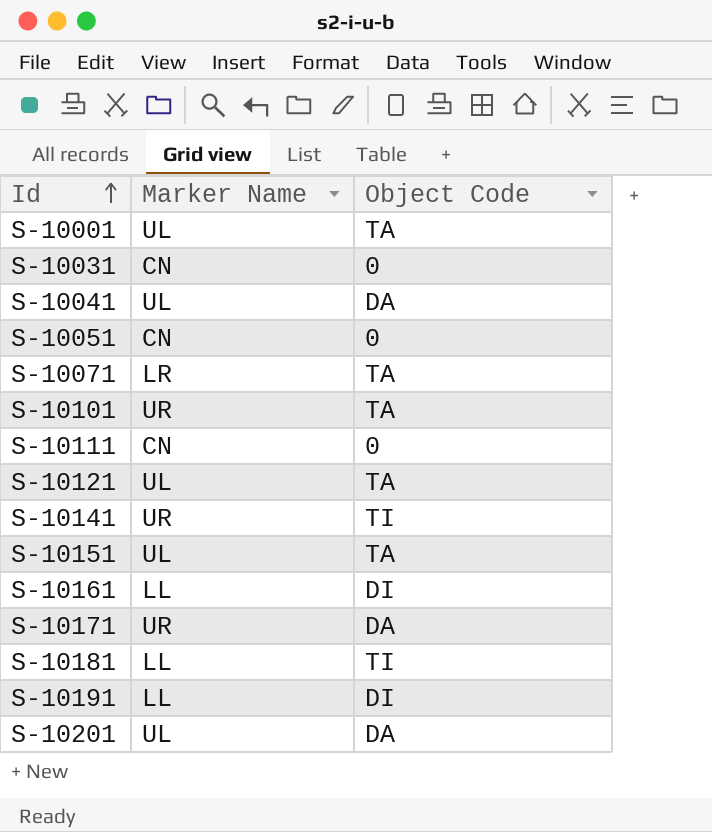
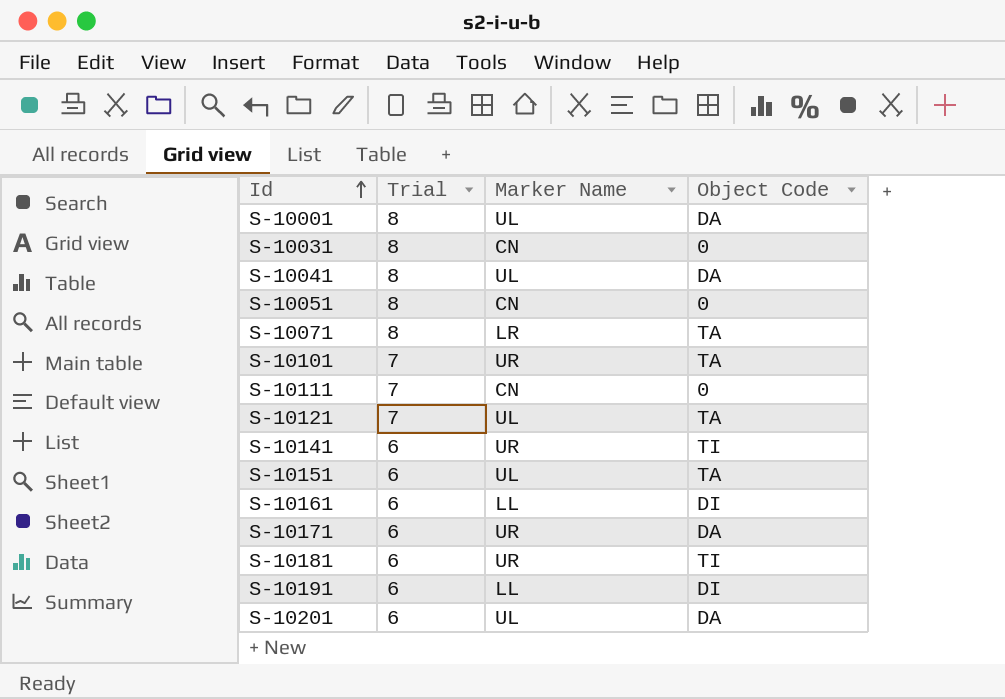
column Trial | position: none -> 2
S-10001 | Object Code: TA -> DA
S-10181 | Marker Name: LL -> UR

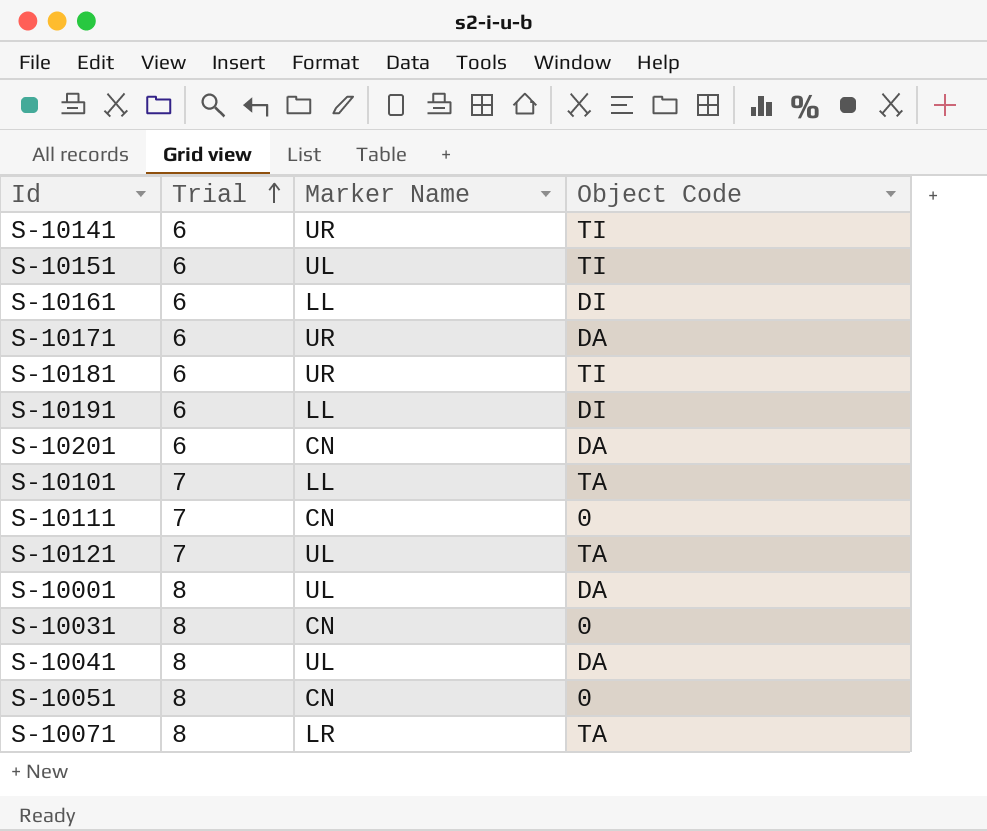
row order: Id ascending -> Trial ascending
S-10151 | Object Code: TA -> TI
S-10201 | Marker Name: UL -> CN
S-10101 | Marker Name: UR -> LL

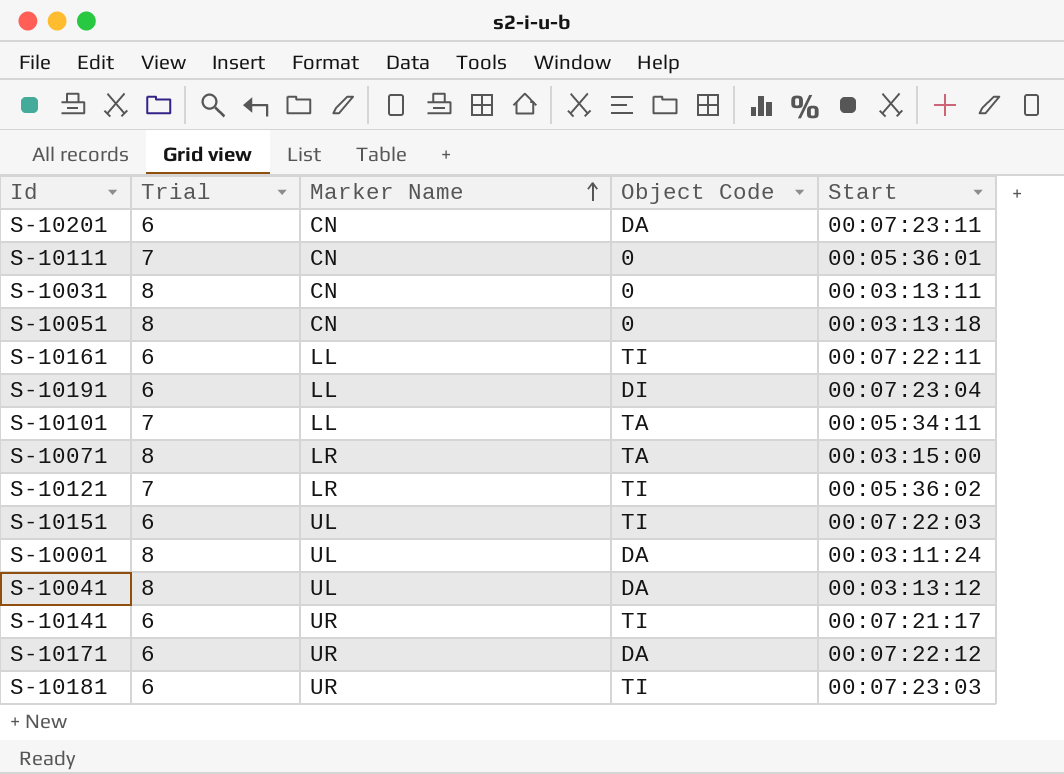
row order: Trial ascending -> Marker Name ascending
column Start | position: none -> 5
S-10161 | Object Code: DI -> TI
S-10121 | Marker Name: UL -> LR
S-10121 | Object Code: TA -> TI

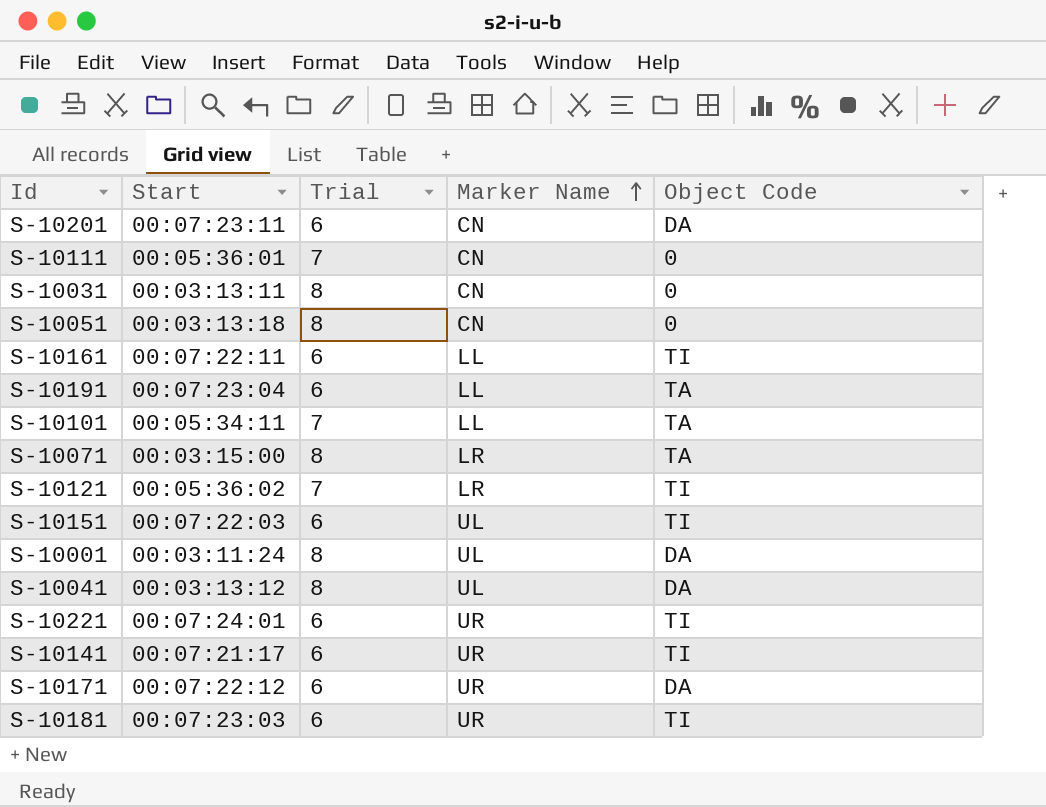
column Start | position: 5 -> 2
S-10191 | Object Code: DI -> TA
row S-10221: none -> 00:07:24:01 | 6 | UR | TI

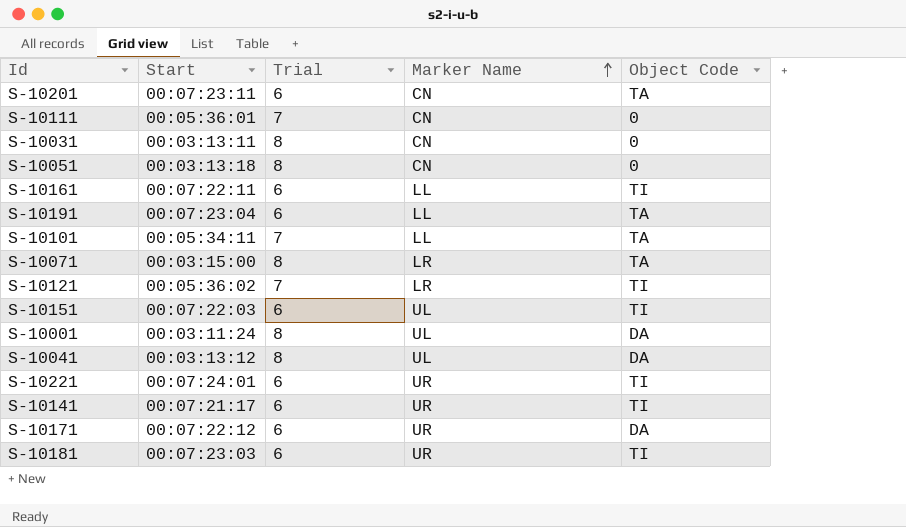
S-10201 | Object Code: DA -> TA

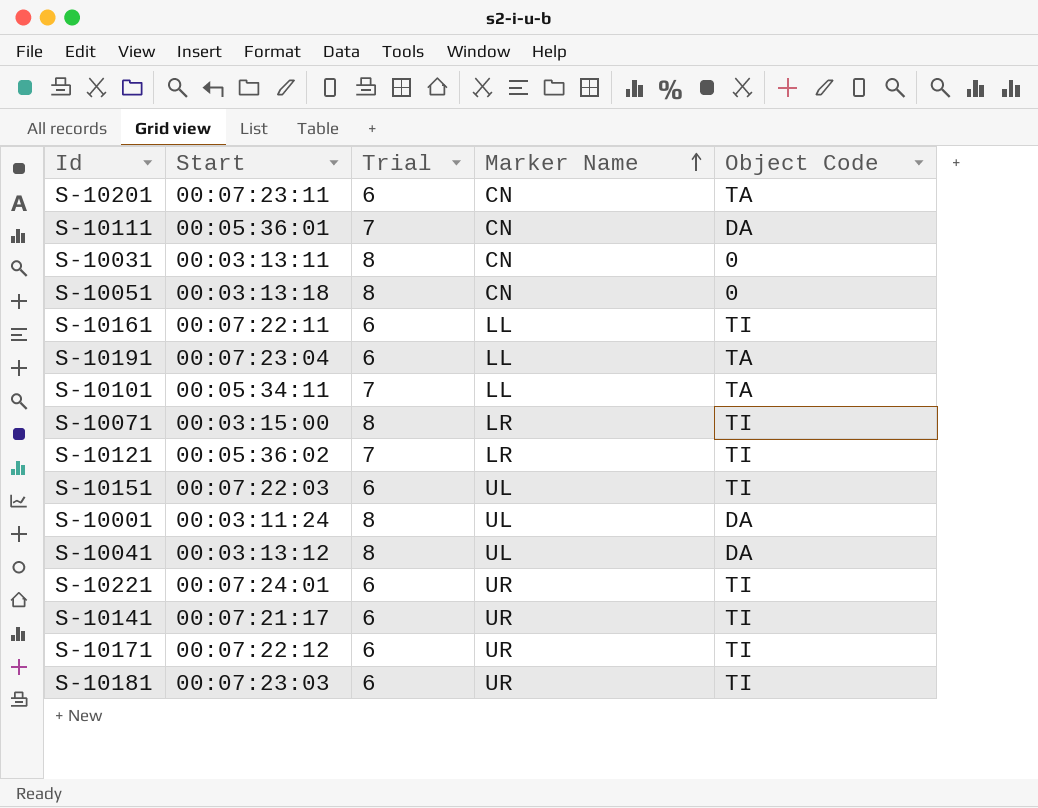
S-10111 | Object Code: 0 -> DA
S-10071 | Object Code: TA -> TI
S-10171 | Object Code: DA -> TI

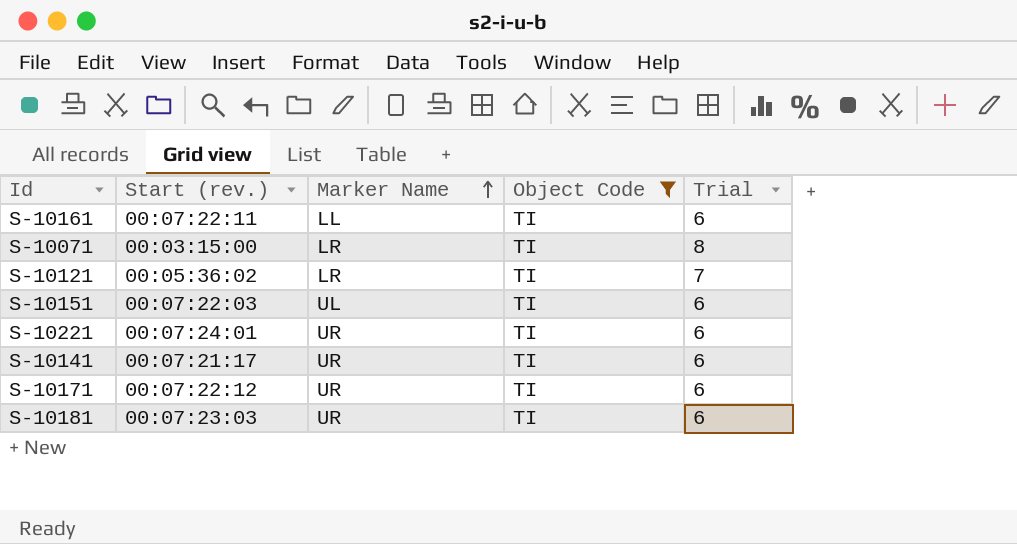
filter: none -> Object Code = TI
column name: Start -> Start (rev.)
column Trial | position: 3 -> 5

